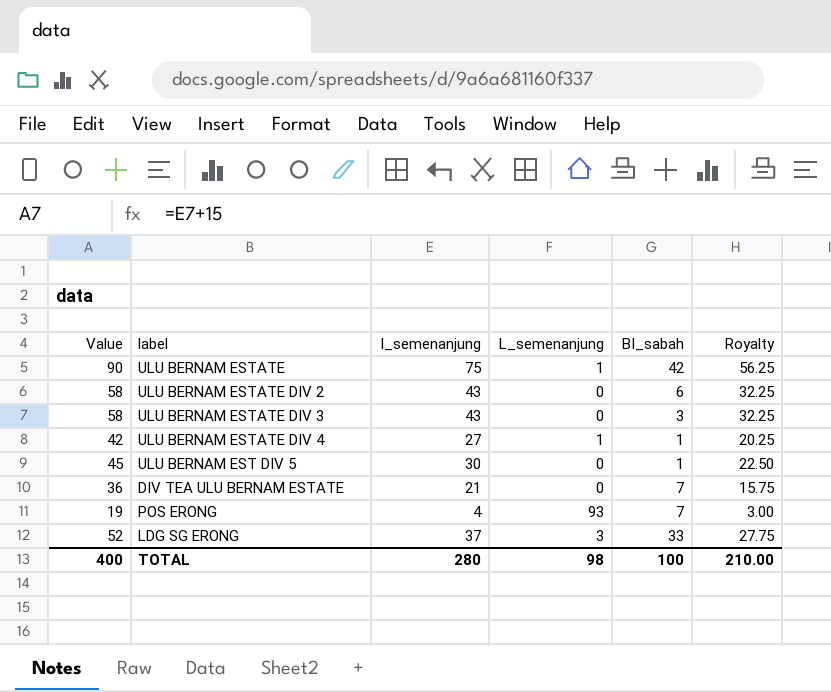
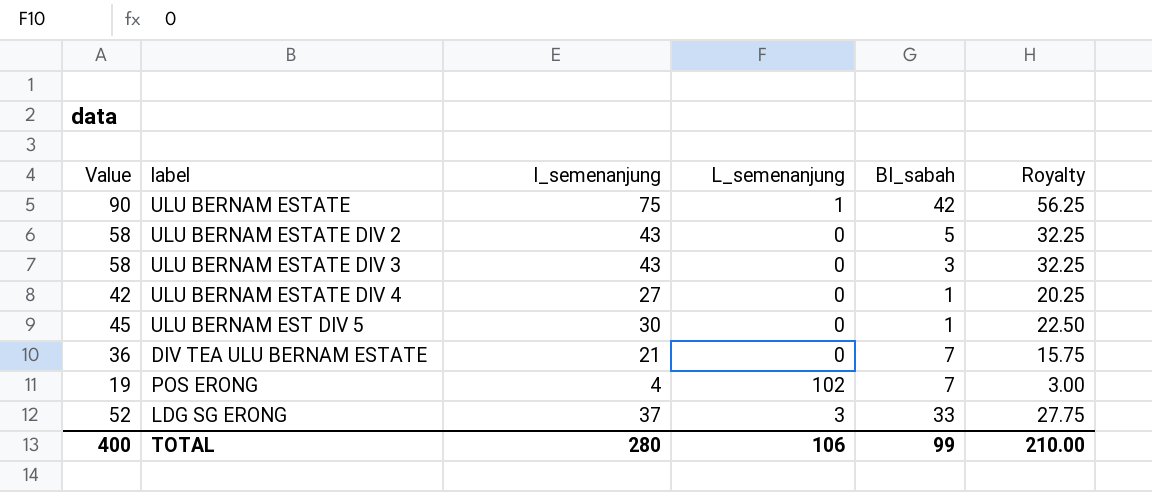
ULU BERNAM ESTATE DIV 2 | BI_sabah: 6 -> 5
ULU BERNAM ESTATE DIV 4 | L_semenanjung: 1 -> 0
POS ERONG | L_semenanjung: 93 -> 102
TOTAL | L_semenanjung: 98 -> 106
TOTAL | BI_sabah: 100 -> 99

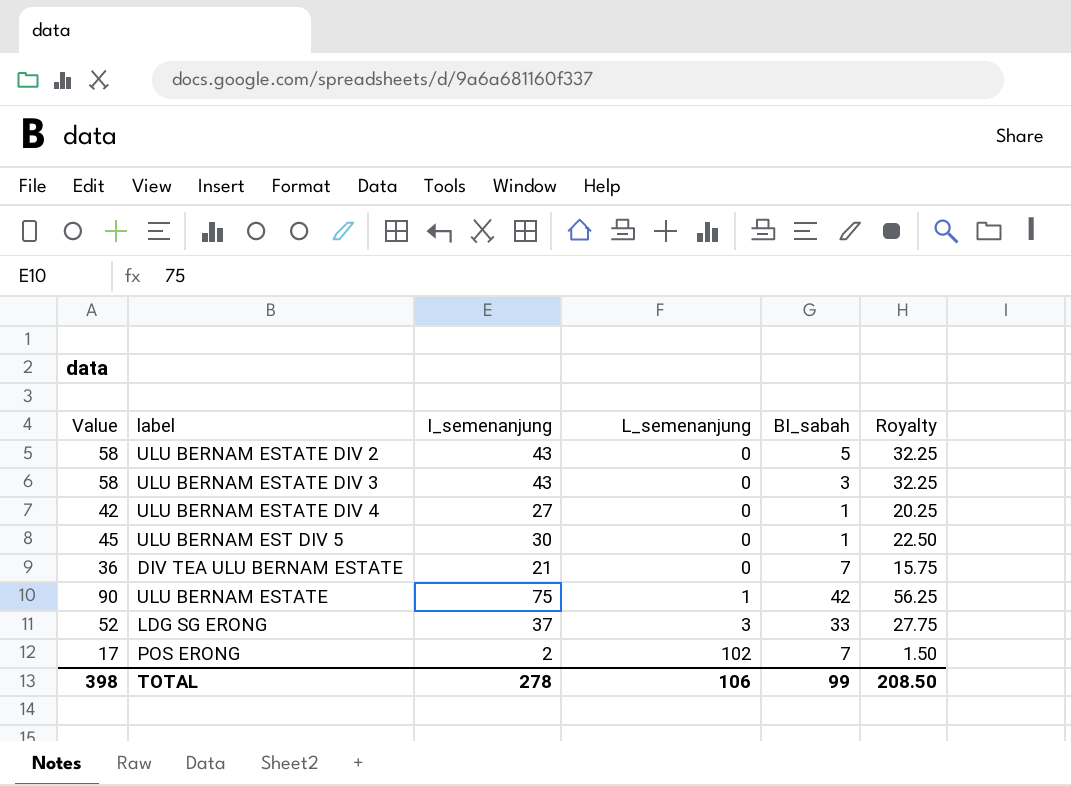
row order: none -> L_semenanjung ascending
POS ERONG | Value: 19 -> 17
POS ERONG | I_semenanjung: 4 -> 2
POS ERONG | Royalty: 3.00 -> 1.50
TOTAL | Value: 400 -> 398
TOTAL | I_semenanjung: 280 -> 278
TOTAL | Royalty: 210.00 -> 208.50

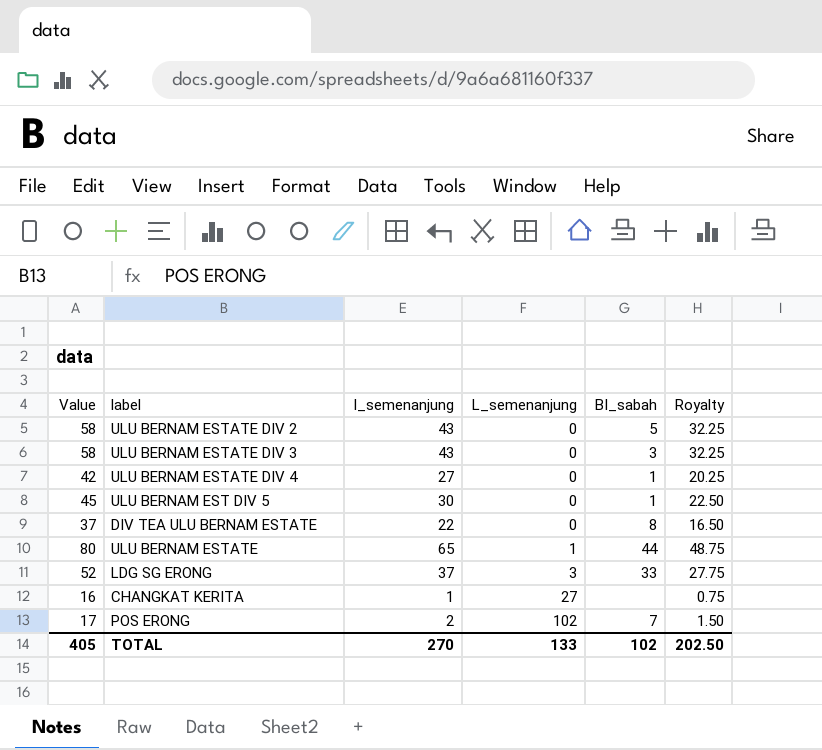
DIV TEA ULU BERNAM ESTATE | Value: 36 -> 37
DIV TEA ULU BERNAM ESTATE | I_semenanjung: 21 -> 22
DIV TEA ULU BERNAM ESTATE | BI_sabah: 7 -> 8
DIV TEA ULU BERNAM ESTATE | Royalty: 15.75 -> 16.50
ULU BERNAM ESTATE | Value: 90 -> 80
ULU BERNAM ESTATE | I_semenanjung: 75 -> 65
ULU BERNAM ESTATE | BI_sabah: 42 -> 44
ULU BERNAM ESTATE | Royalty: 56.25 -> 48.75
row CHANGKAT KERITA: none -> 16 | 1 | 27 | none | 0.75
TOTAL | Value: 398 -> 405
TOTAL | I_semenanjung: 278 -> 270
TOTAL | L_semenanjung: 106 -> 133
TOTAL | BI_sabah: 99 -> 102
TOTAL | Royalty: 208.50 -> 202.50

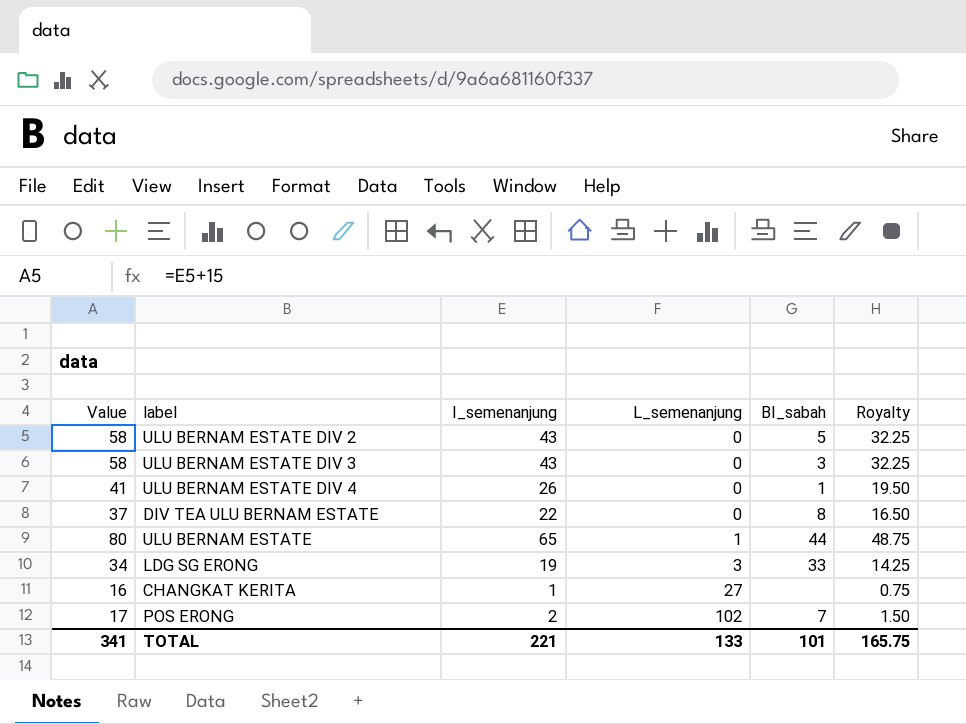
row ULU BERNAM EST DIV 5: 45 | 30 | 0 | 1 | 22.50 -> none
ULU BERNAM ESTATE DIV 4 | Value: 42 -> 41
ULU BERNAM ESTATE DIV 4 | I_semenanjung: 27 -> 26
ULU BERNAM ESTATE DIV 4 | Royalty: 20.25 -> 19.50
LDG SG ERONG | Value: 52 -> 34
LDG SG ERONG | I_semenanjung: 37 -> 19
LDG SG ERONG | Royalty: 27.75 -> 14.25
TOTAL | Value: 405 -> 341
TOTAL | I_semenanjung: 270 -> 221
TOTAL | BI_sabah: 102 -> 101
TOTAL | Royalty: 202.50 -> 165.75

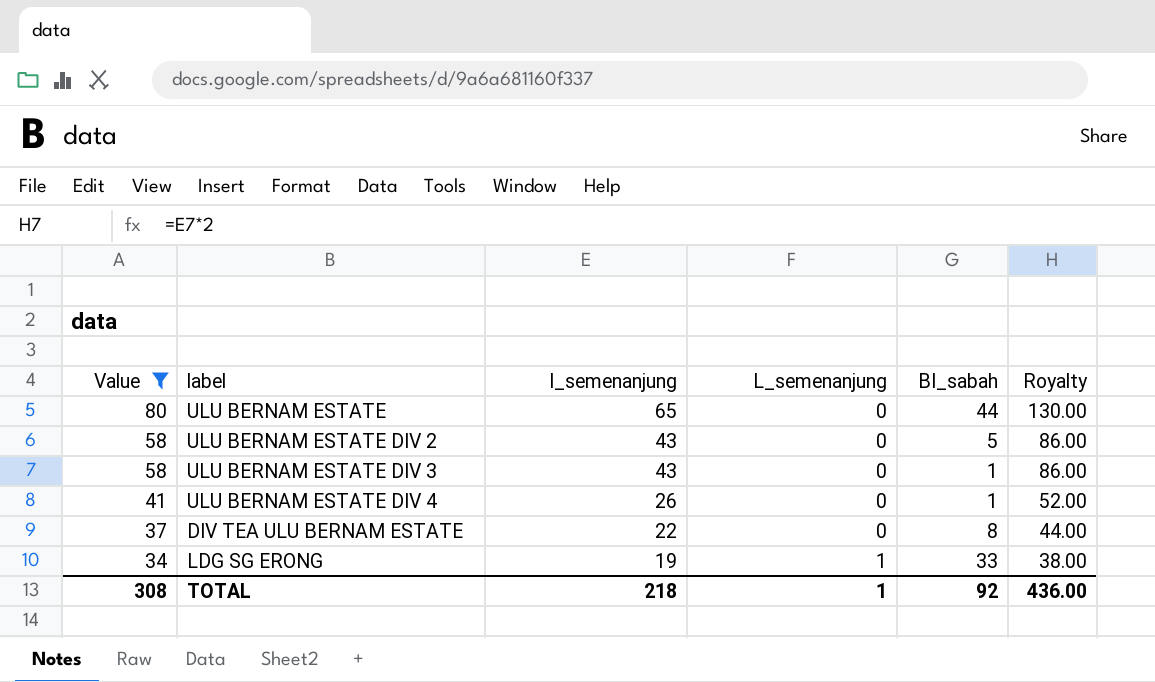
filter: none -> Value >= 34
row order: L_semenanjung ascending -> Value descending
column Royalty | formula: [I_semenanjung] * 0.75 -> [I_semenanjung] * 2
ULU BERNAM ESTATE | L_semenanjung: 1 -> 0
ULU BERNAM ESTATE DIV 3 | BI_sabah: 3 -> 1
LDG SG ERONG | L_semenanjung: 3 -> 1
TOTAL | Value: 341 -> 308
TOTAL | I_semenanjung: 221 -> 218
TOTAL | L_semenanjung: 133 -> 1
TOTAL | BI_sabah: 101 -> 92
TOTAL | Royalty: 165.75 -> 436.00

